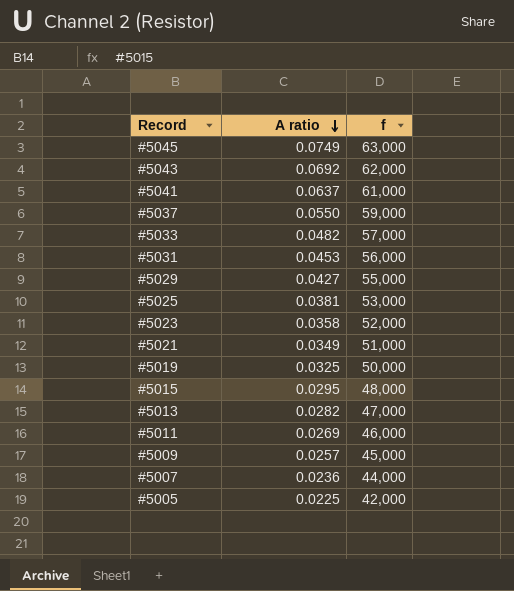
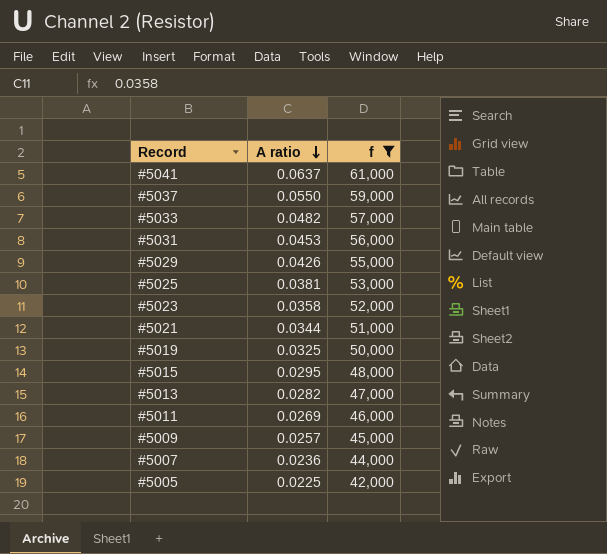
filter: none -> f <= 61,000
#5029 | A ratio: 0.0427 -> 0.0426
#5021 | A ratio: 0.0349 -> 0.0344

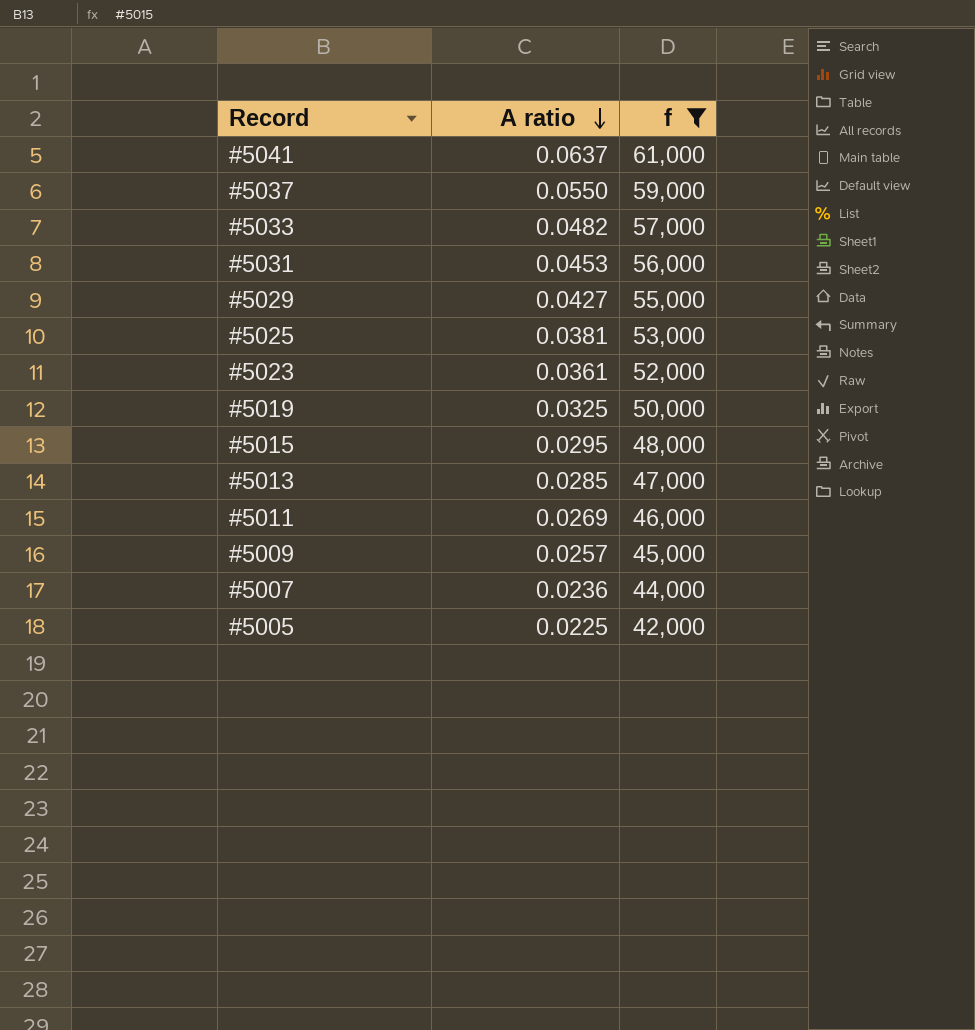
row #5021: 0.0344 | 51,000 -> none
#5029 | A ratio: 0.0426 -> 0.0427
#5023 | A ratio: 0.0358 -> 0.0361
#5013 | A ratio: 0.0282 -> 0.0285

